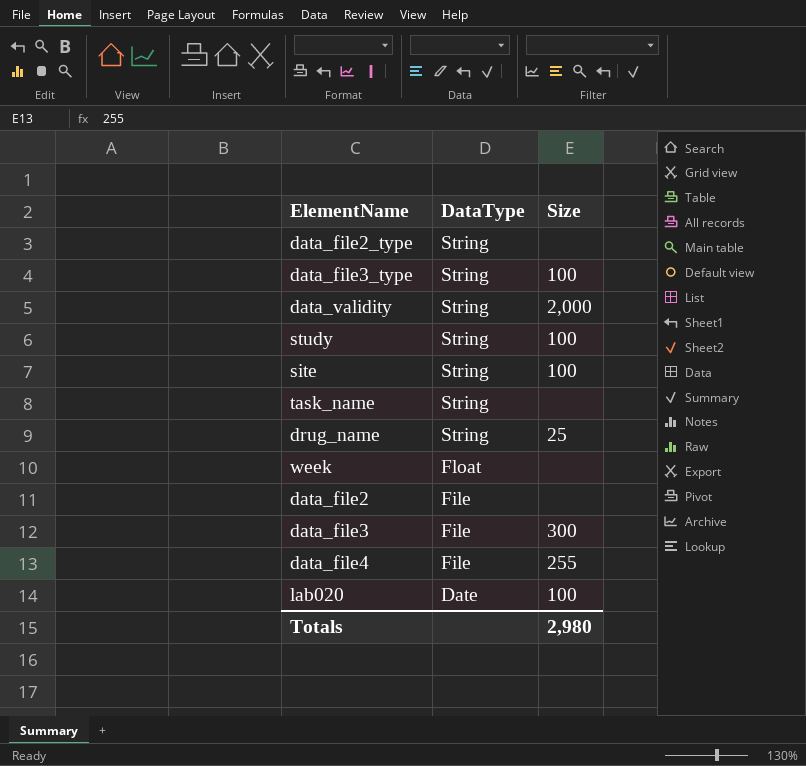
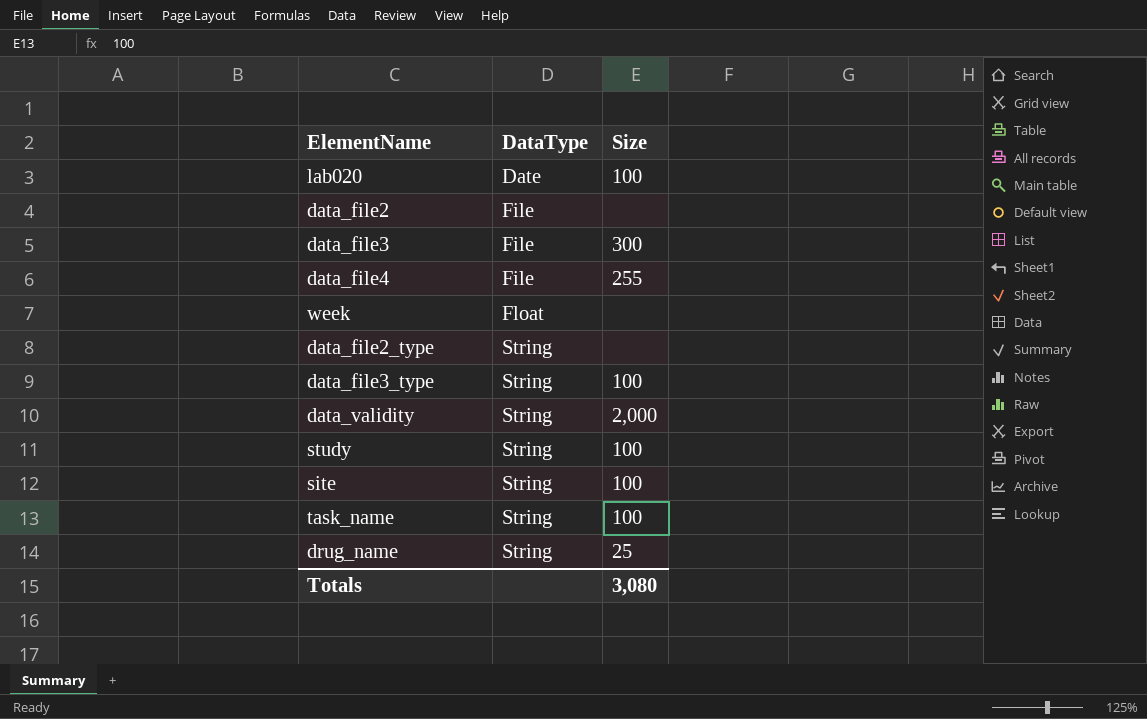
row order: DataType descending -> DataType ascending
task_name | Size: none -> 100
Totals | Size: 2,980 -> 3,080

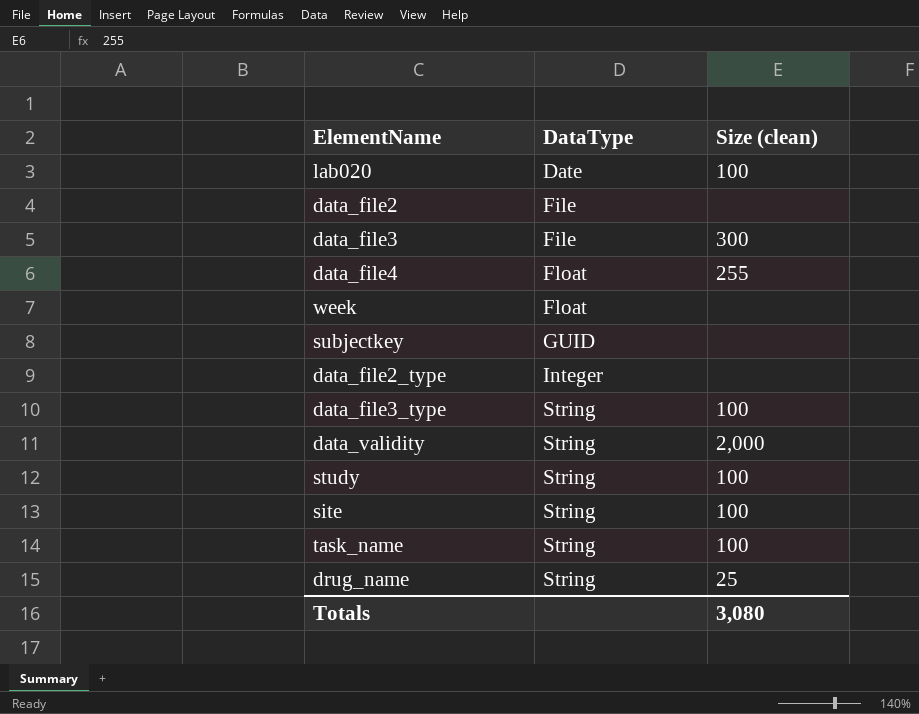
column name: Size -> Size (clean)
data_file4 | DataType: File -> Float
row subjectkey: none -> GUID | none
data_file2_type | DataType: String -> Integer

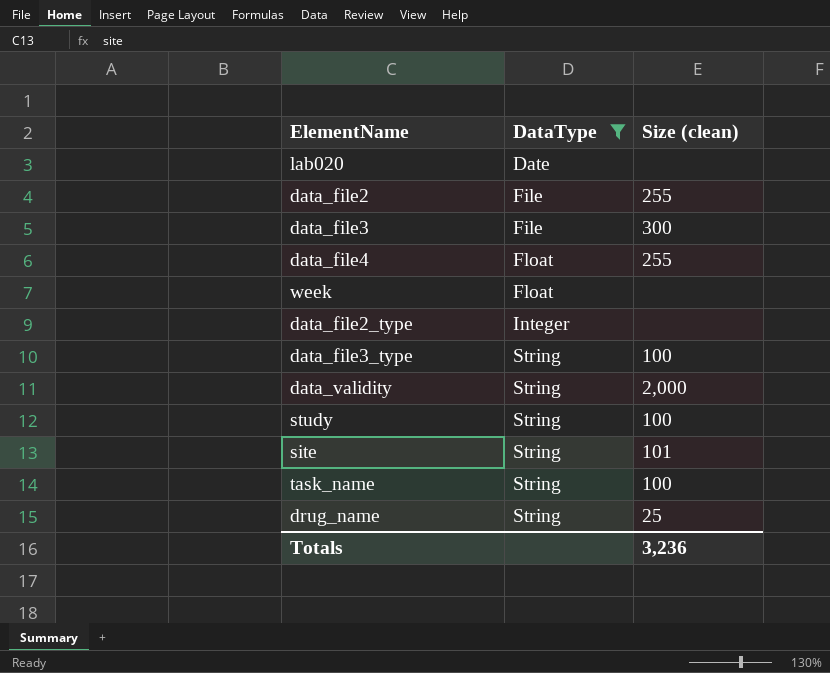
filter: none -> DataType != GUID
lab020 | Size (clean): 100 -> none
data_file2 | Size (clean): none -> 255
site | Size (clean): 100 -> 101
Totals | Size (clean): 3,080 -> 3,236

